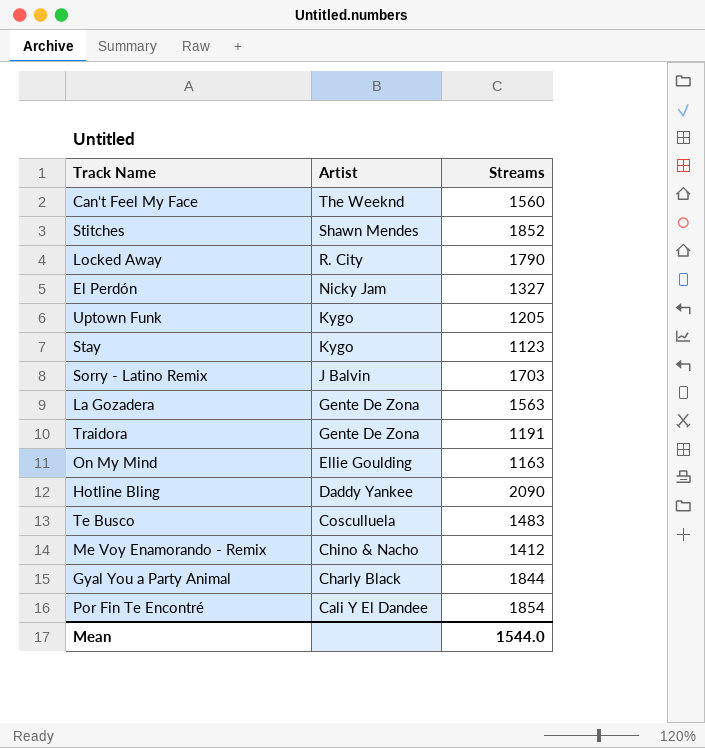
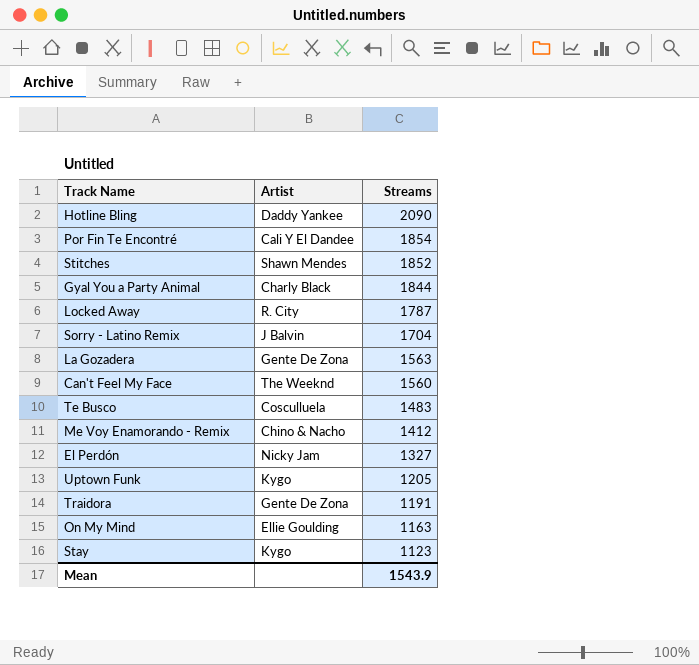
row order: Artist descending -> Streams descending
Locked Away | Streams: 1790 -> 1787
Sorry - Latino Remix | Streams: 1703 -> 1704
Mean | Streams: 1544.0 -> 1543.9

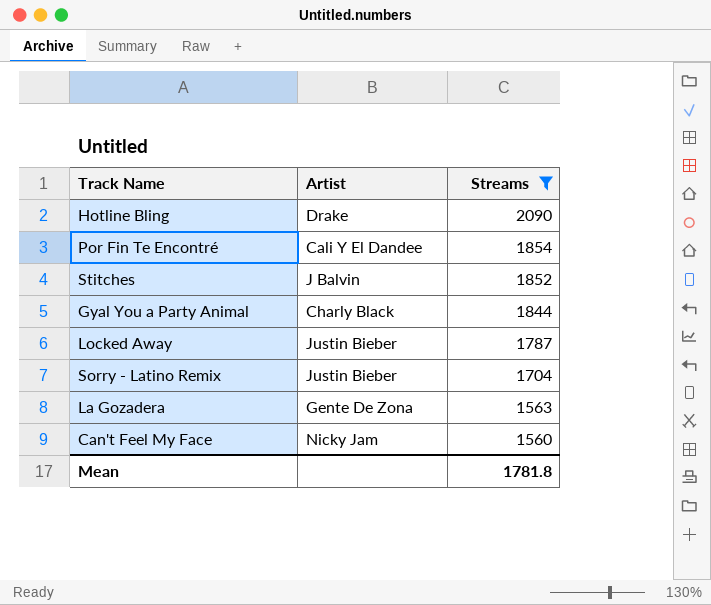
filter: none -> Streams >= 1560
Hotline Bling | Artist: Daddy Yankee -> Drake
Stitches | Artist: Shawn Mendes -> J Balvin
Locked Away | Artist: R. City -> Justin Bieber
Sorry - Latino Remix | Artist: J Balvin -> Justin Bieber
Can't Feel My Face | Artist: The Weeknd -> Nicky Jam
Mean | Streams: 1543.9 -> 1781.8

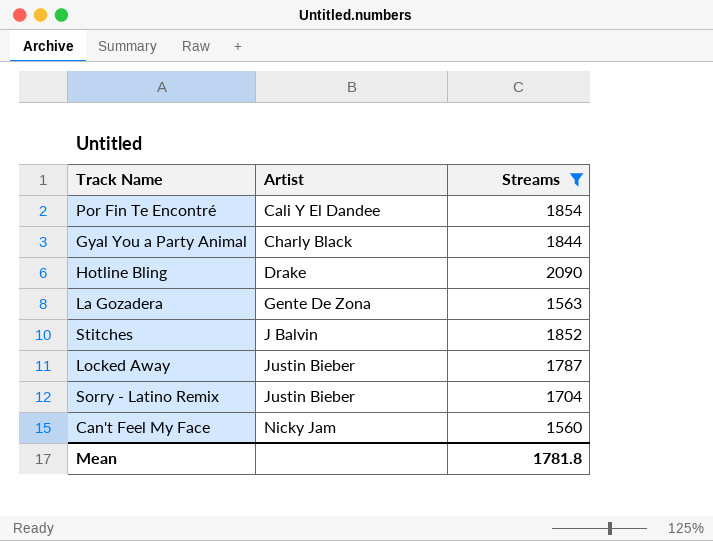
row order: Streams descending -> Artist ascending

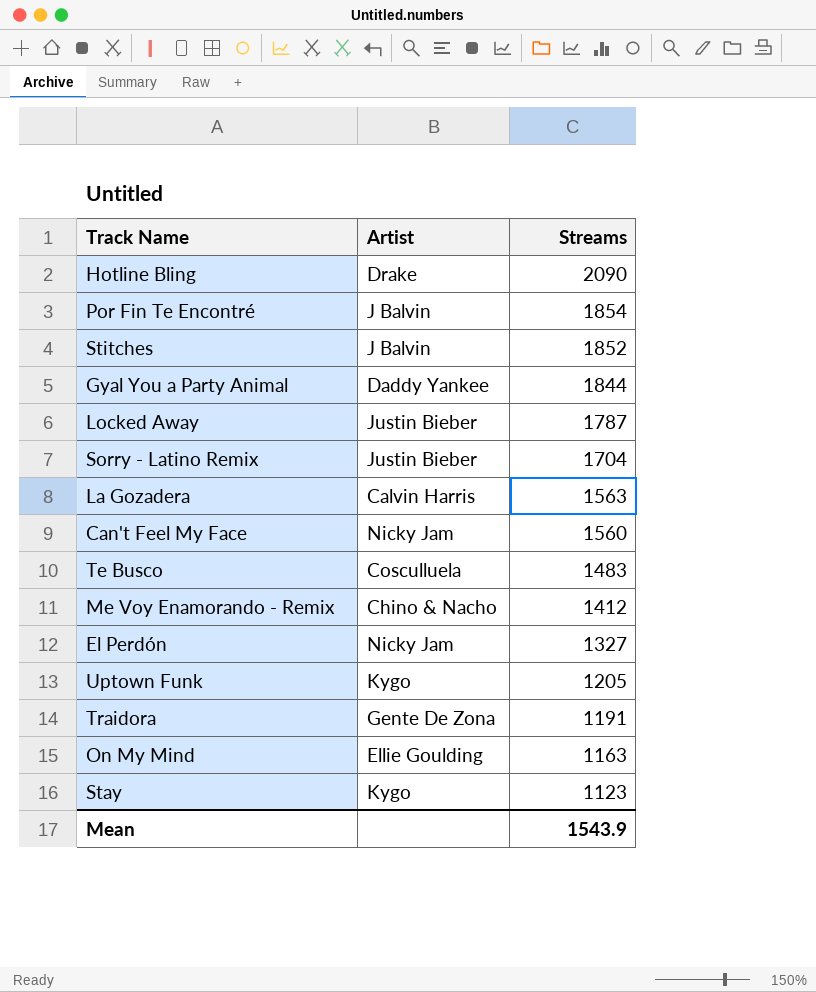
filter: Streams >= 1560 -> none
row order: Artist ascending -> Streams descending
Por Fin Te Encontré | Artist: Cali Y El Dandee -> J Balvin
Gyal You a Party Animal | Artist: Charly Black -> Daddy Yankee
La Gozadera | Artist: Gente De Zona -> Calvin Harris
Mean | Streams: 1781.8 -> 1543.9

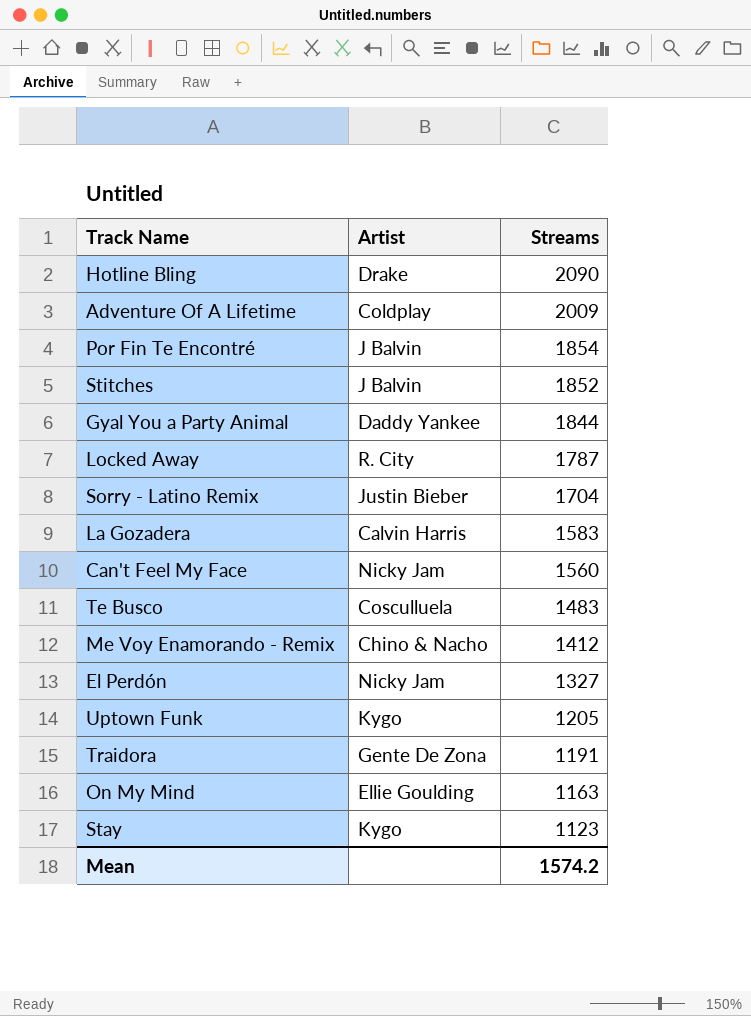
row Adventure Of A Lifetime: none -> Coldplay | 2009
Locked Away | Artist: Justin Bieber -> R. City
La Gozadera | Streams: 1563 -> 1583
Mean | Streams: 1543.9 -> 1574.2

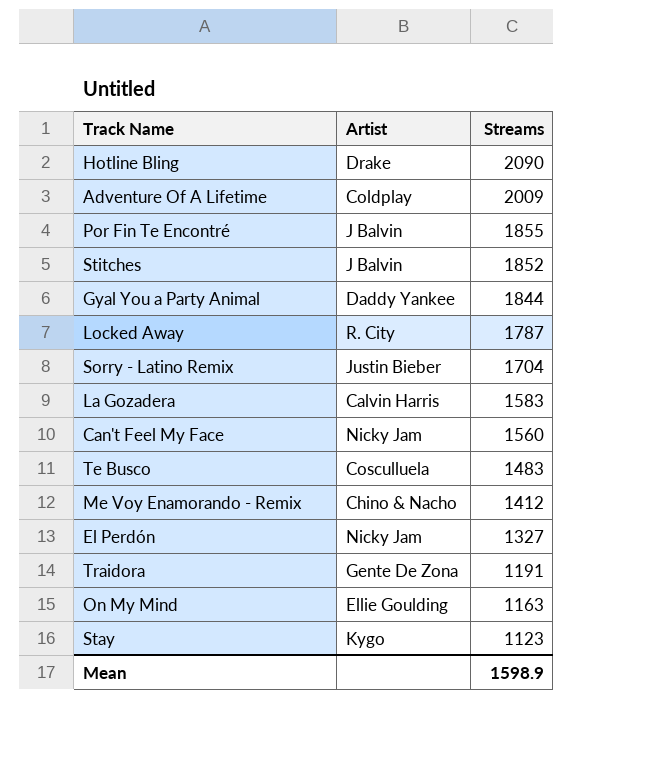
row Uptown Funk: Kygo | 1205 -> none
Por Fin Te Encontré | Streams: 1854 -> 1855
Mean | Streams: 1574.2 -> 1598.9

